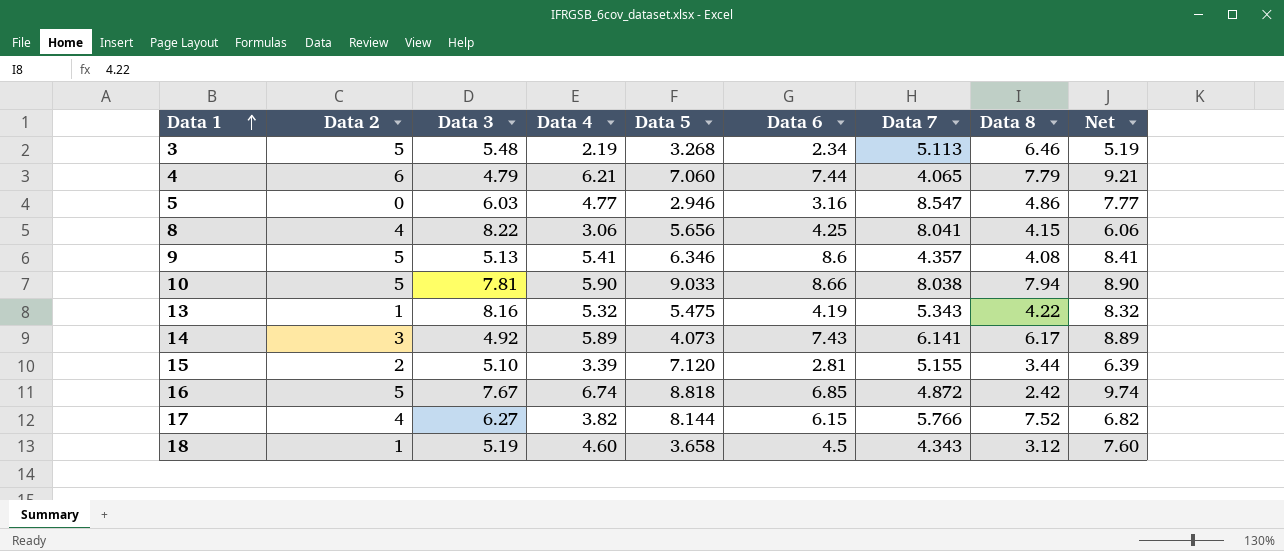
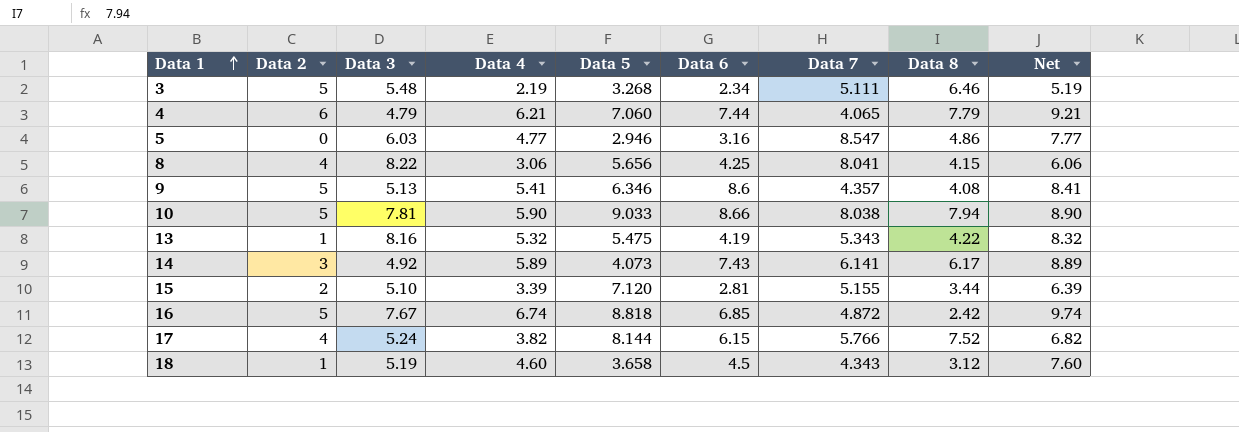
3 | Data 7: 5.113 -> 5.111
17 | Data 3: 6.27 -> 5.24

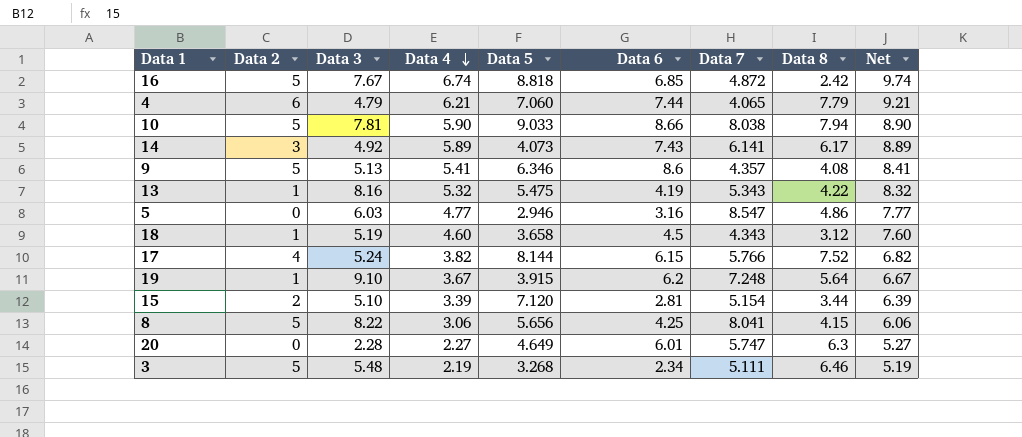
row order: Data 1 ascending -> Data 4 descending
row 19: none -> 1 | 9.10 | 3.67 | 3.915 | 6.2 | 7.248 | 5.64 | 6.67
15 | Data 7: 5.155 -> 5.154
8 | Data 2: 4 -> 5
row 20: none -> 0 | 2.28 | 2.27 | 4.649 | 6.01 | 5.747 | 6.3 | 5.27

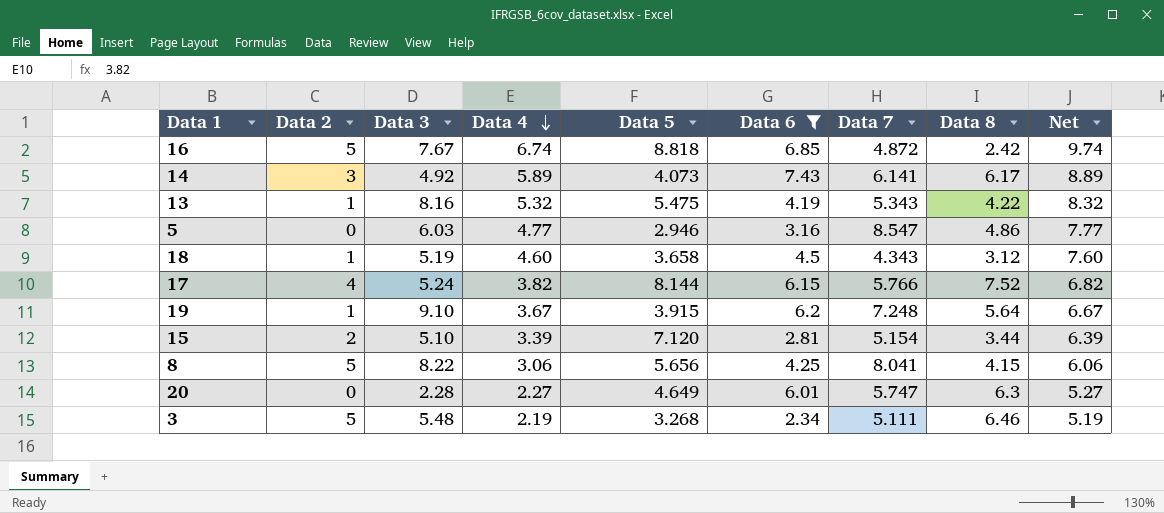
filter: none -> Data 6 <= 7.43

